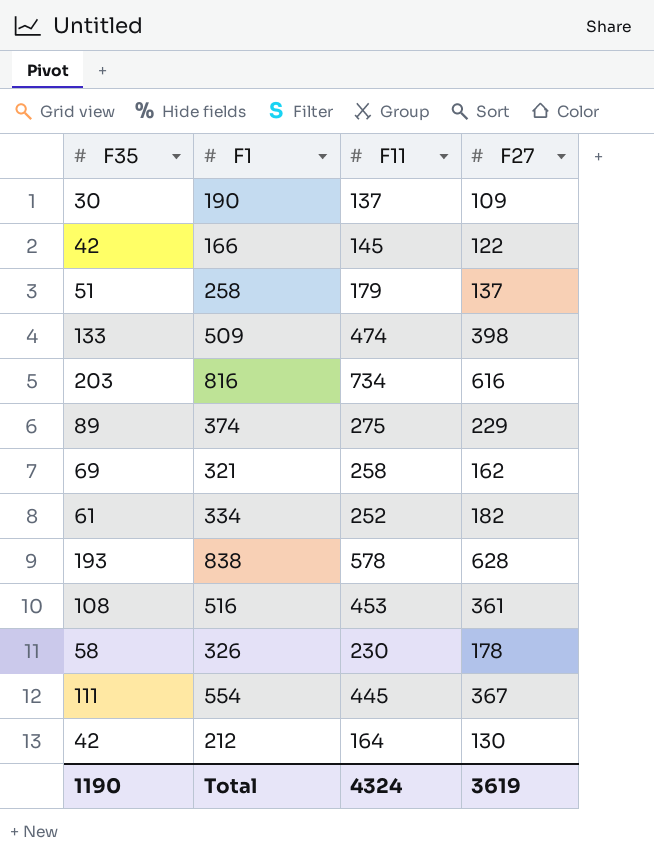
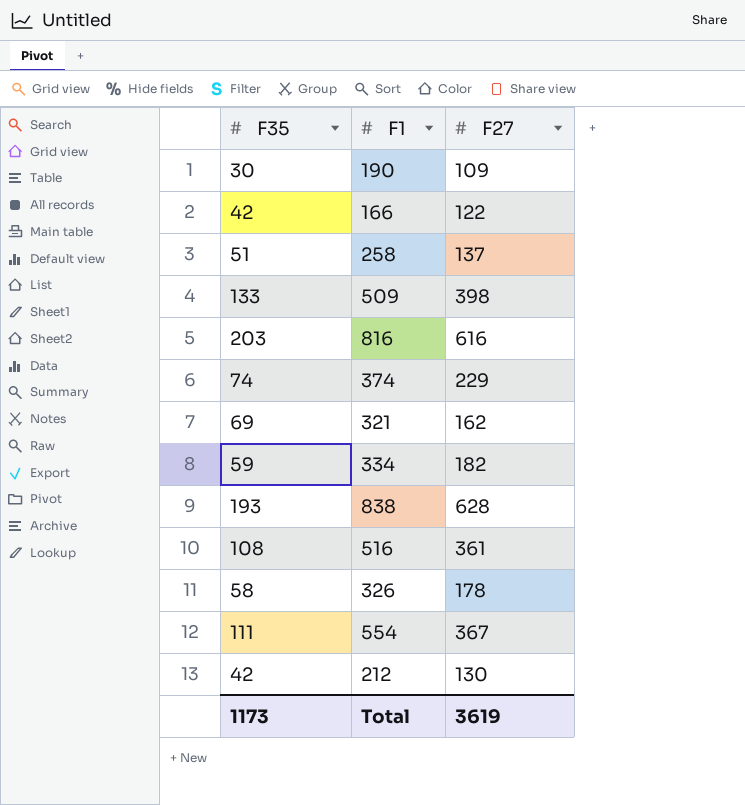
column F11 | position: 3 -> none
374 | F35: 89 -> 74
334 | F35: 61 -> 59
Total | F35: 1190 -> 1173

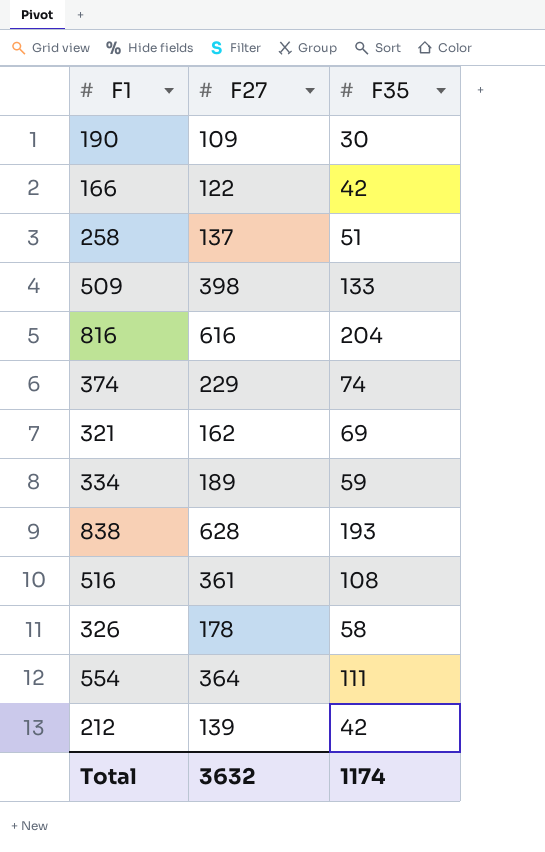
column F35 | position: 1 -> 3
816 | F35: 203 -> 204
334 | F27: 182 -> 189
554 | F27: 367 -> 364
212 | F27: 130 -> 139
Total | F27: 3619 -> 3632
Total | F35: 1173 -> 1174

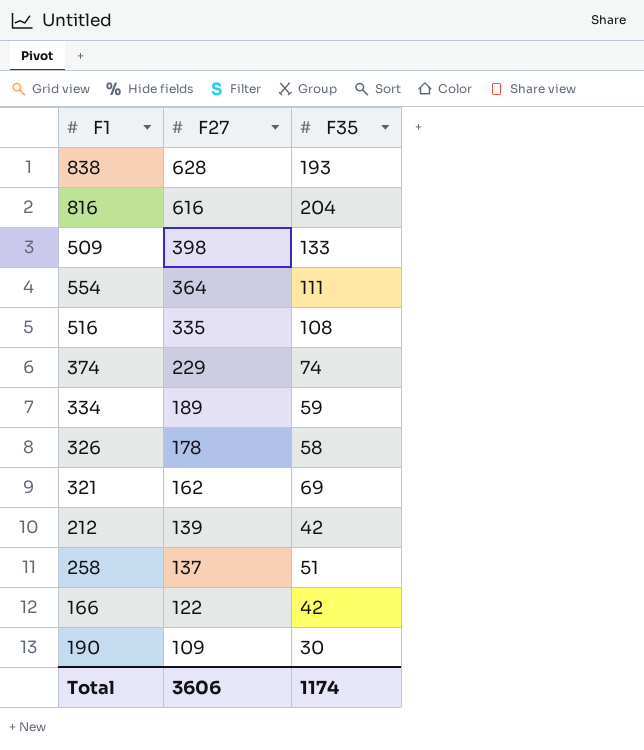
row order: none -> F27 descending
516 | F27: 361 -> 335
Total | F27: 3632 -> 3606

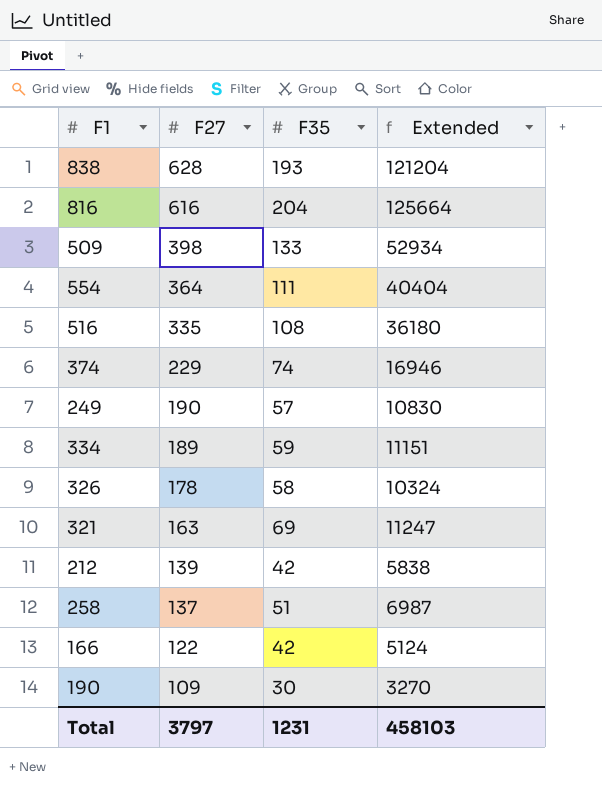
column Extended | formula: none -> [F27] * [F35]
row 249: none -> 190 | 57 | 10830
321 | F27: 162 -> 163
Total | F27: 3606 -> 3797
Total | F35: 1174 -> 1231

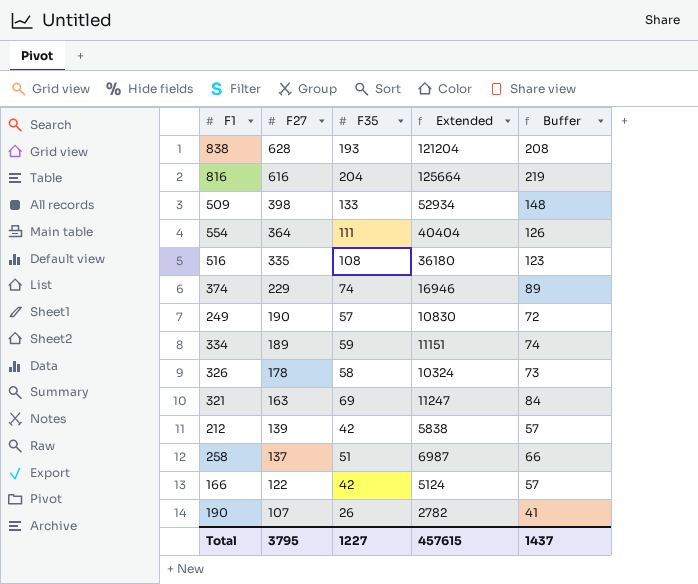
column Buffer | formula: none -> [F35] + 15
190 | F27: 109 -> 107
190 | F35: 30 -> 26
190 | Extended: 3270 -> 2782
Total | F27: 3797 -> 3795
Total | F35: 1231 -> 1227
Total | Extended: 458103 -> 457615

